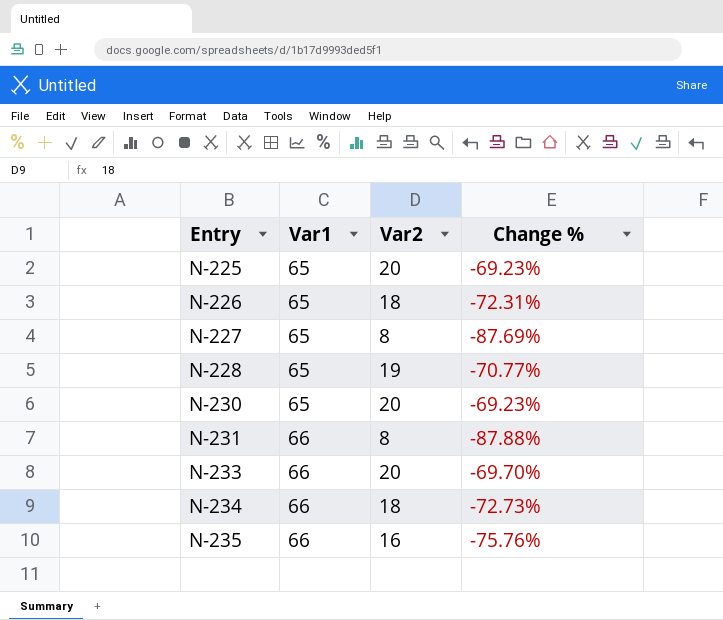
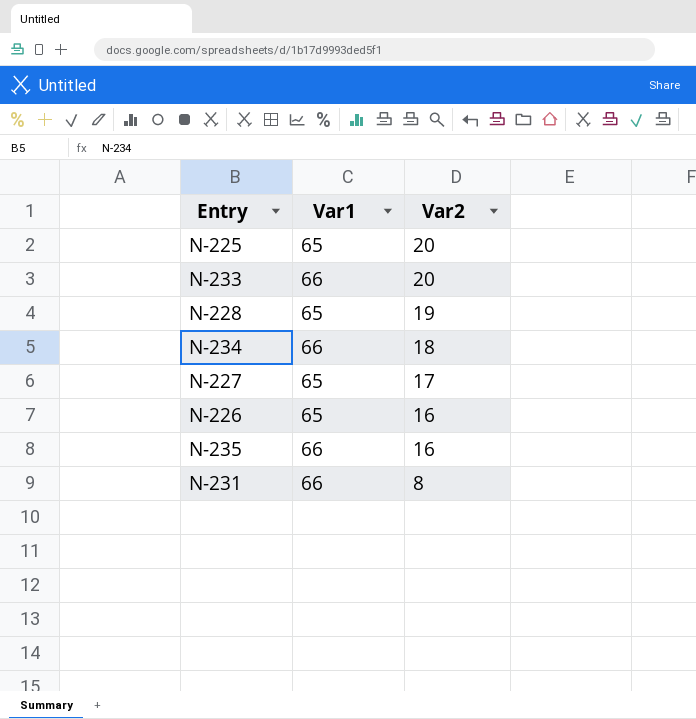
row order: Entry ascending -> Var2 descending
column Change % | formula: ([Var2] - [Var1]) / [Var1] -> none
row N-230: 65 | 20 | -69.23% -> none
N-227 | Var2: 8 -> 17
N-226 | Var2: 18 -> 16

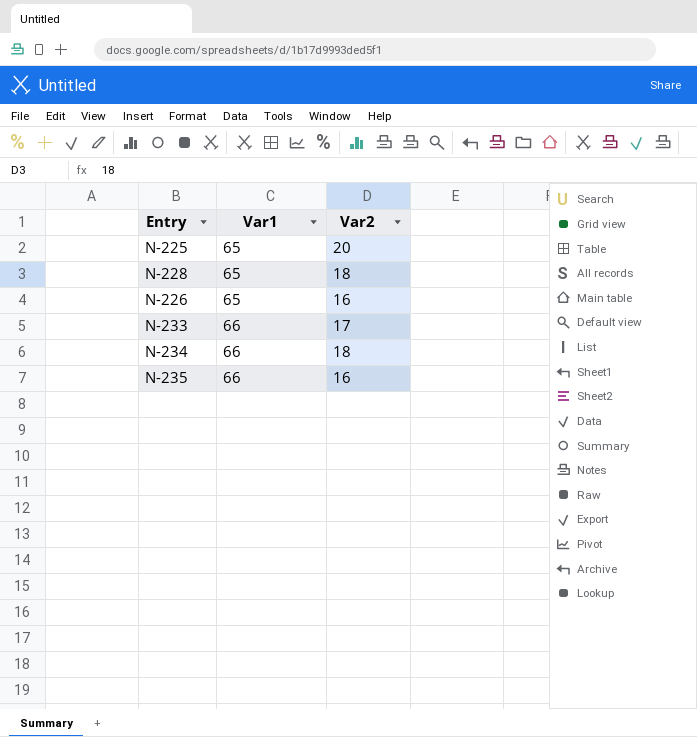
row order: Var2 descending -> Var1 ascending
row N-227: 65 | 17 -> none
row N-231: 66 | 8 -> none
N-228 | Var2: 19 -> 18
N-233 | Var2: 20 -> 17

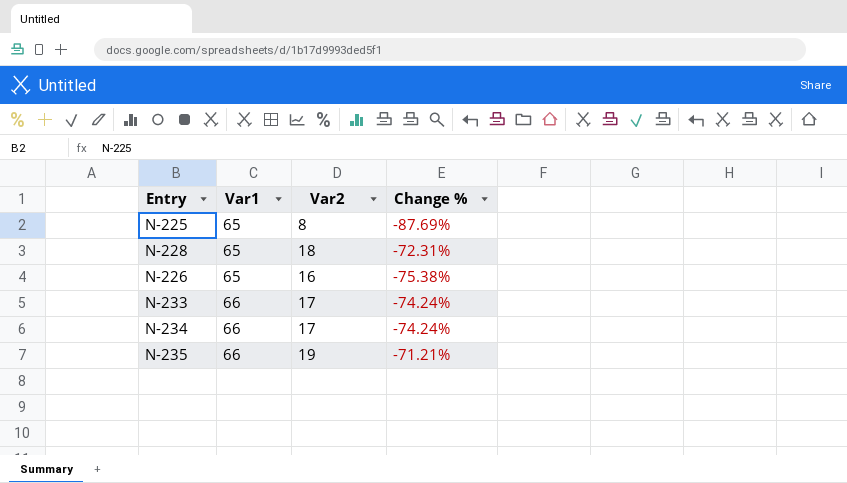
column Change % | formula: none -> ([Var2] - [Var1]) / [Var1]
N-225 | Var2: 20 -> 8
N-234 | Var2: 18 -> 17
N-235 | Var2: 16 -> 19

